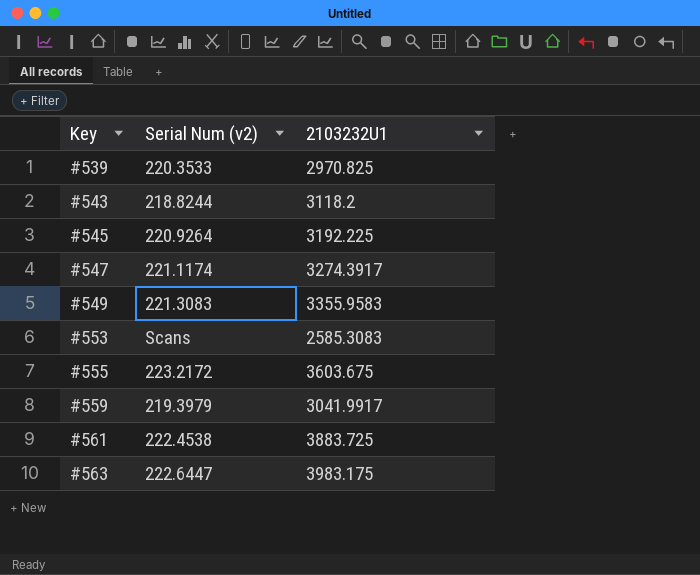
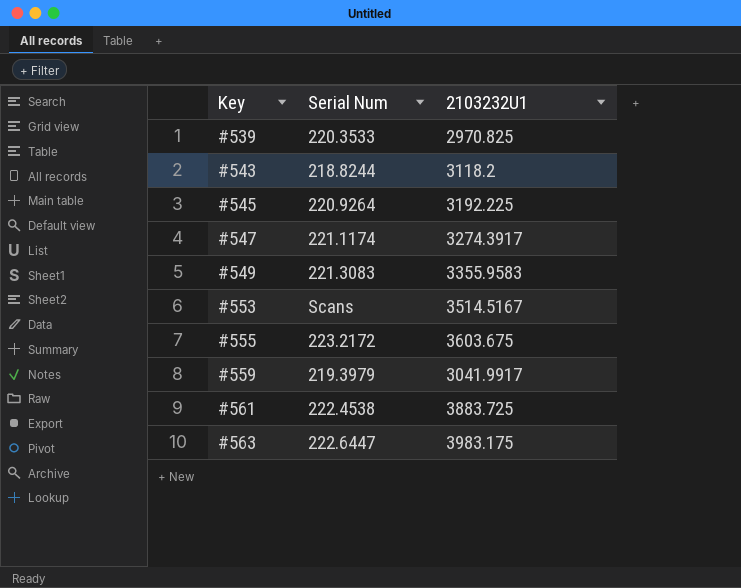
column name: Serial Num (v2) -> Serial Num
#553 | 2103232U1: 2585.3083 -> 3514.5167

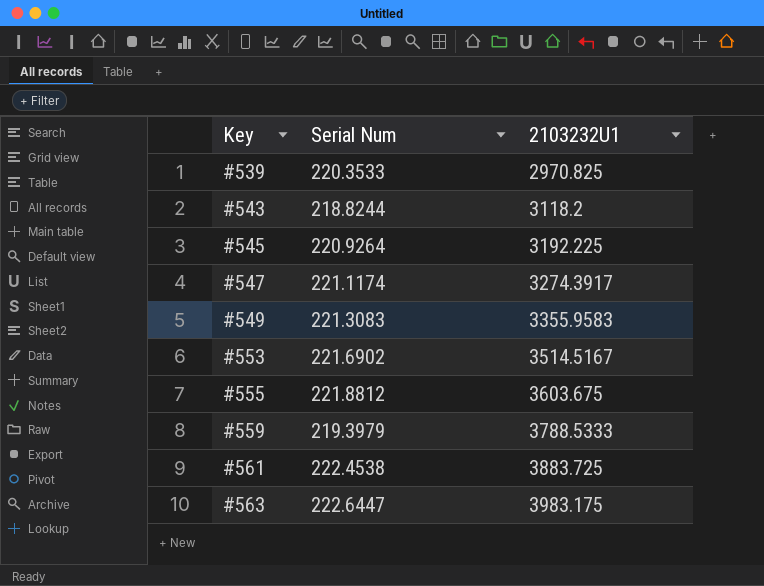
#553 | Serial Num: Scans -> 221.6902
#555 | Serial Num: 223.2172 -> 221.8812
#559 | 2103232U1: 3041.9917 -> 3788.5333

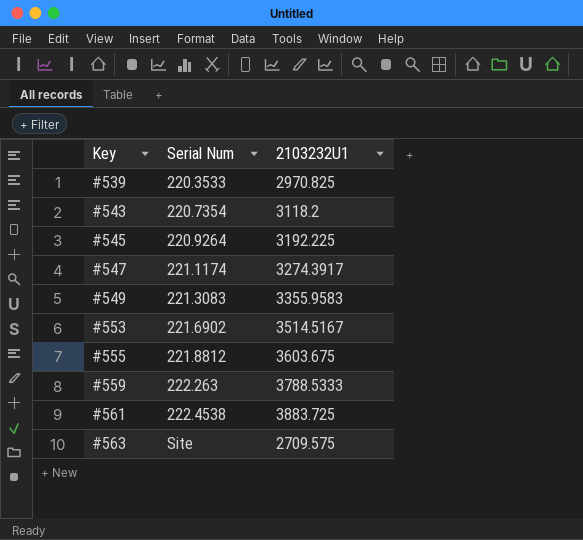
#543 | Serial Num: 218.8244 -> 220.7354
#559 | Serial Num: 219.3979 -> 222.263
#563 | Serial Num: 222.6447 -> Site
#563 | 2103232U1: 3983.175 -> 2709.575

